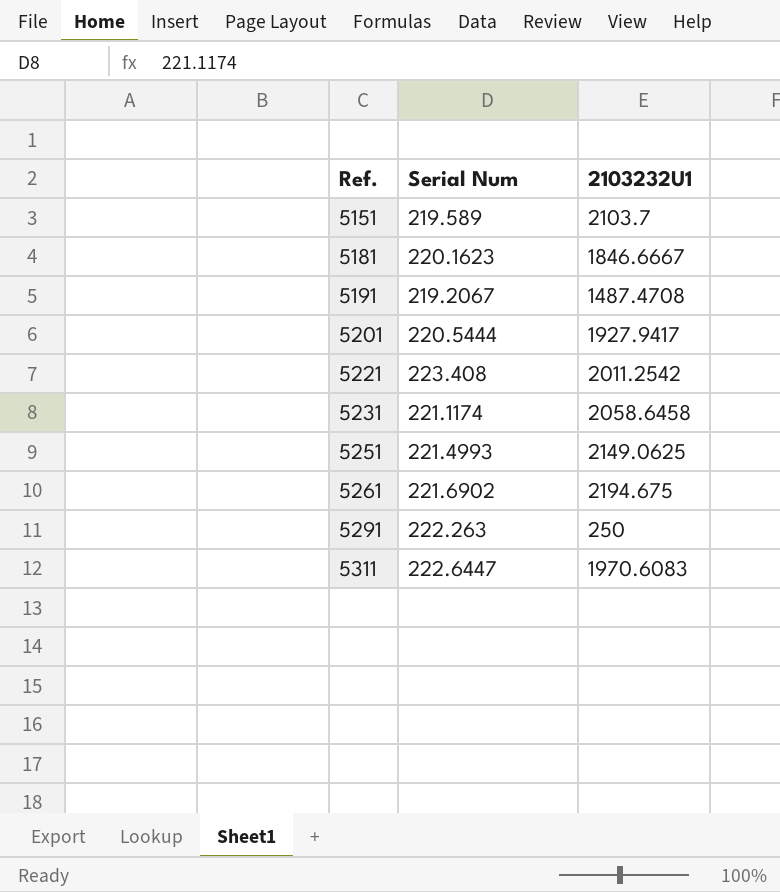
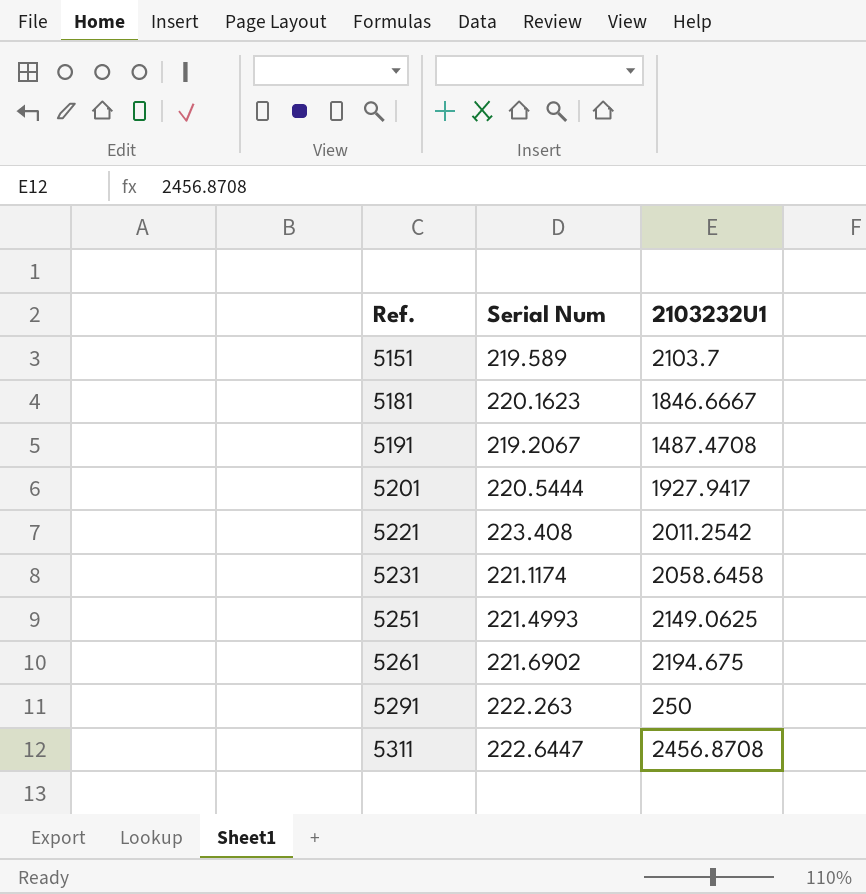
5311 | 2103232U1: 1970.6083 -> 2456.8708

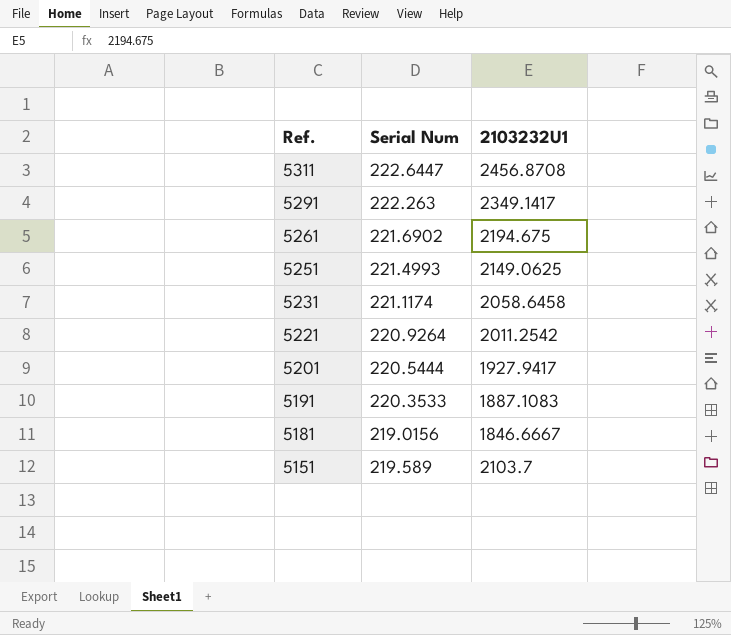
row order: Ref. ascending -> Ref. descending
5291 | 2103232U1: 250 -> 2349.1417
5221 | Serial Num: 223.408 -> 220.9264
5191 | Serial Num: 219.2067 -> 220.3533
5191 | 2103232U1: 1487.4708 -> 1887.1083
5181 | Serial Num: 220.1623 -> 219.0156

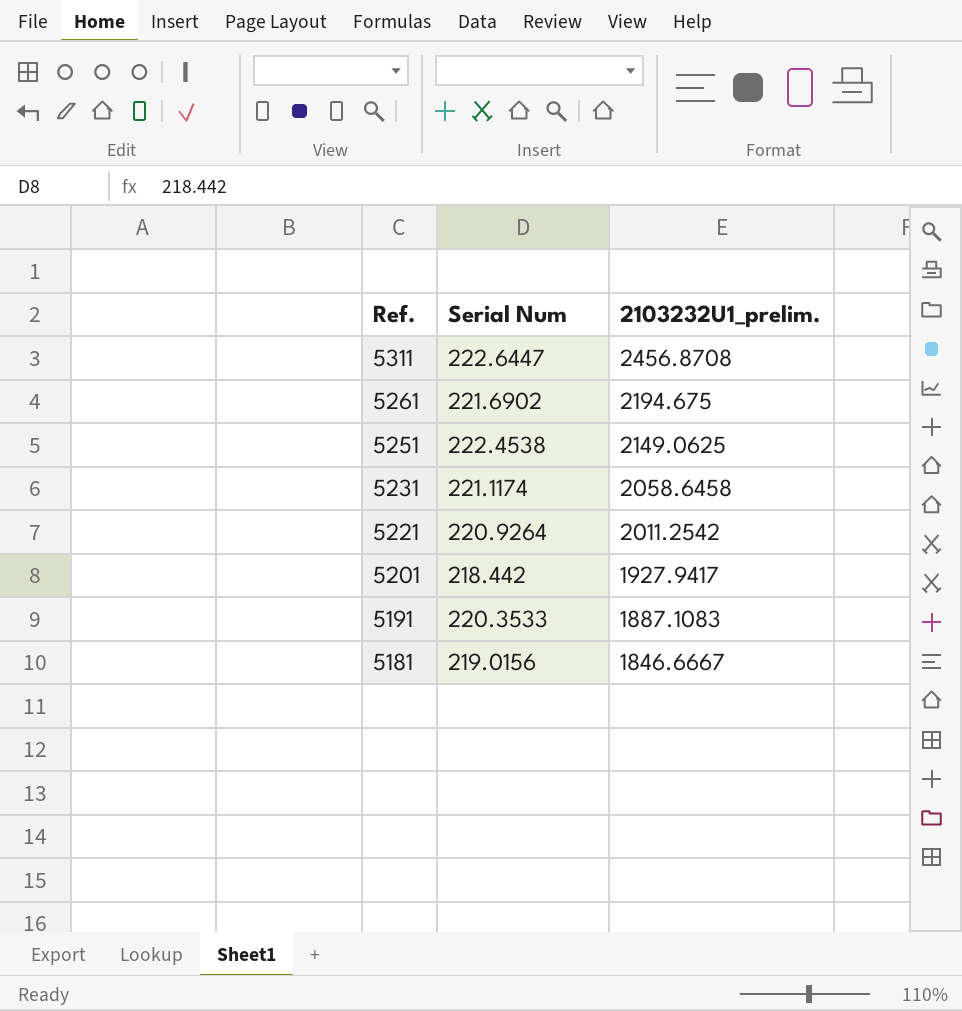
column name: 2103232U1 -> 2103232U1_prelim.
row 5291: 222.263 | 2349.1417 -> none
row 5151: 219.589 | 2103.7 -> none
5251 | Serial Num: 221.4993 -> 222.4538
5201 | Serial Num: 220.5444 -> 218.442

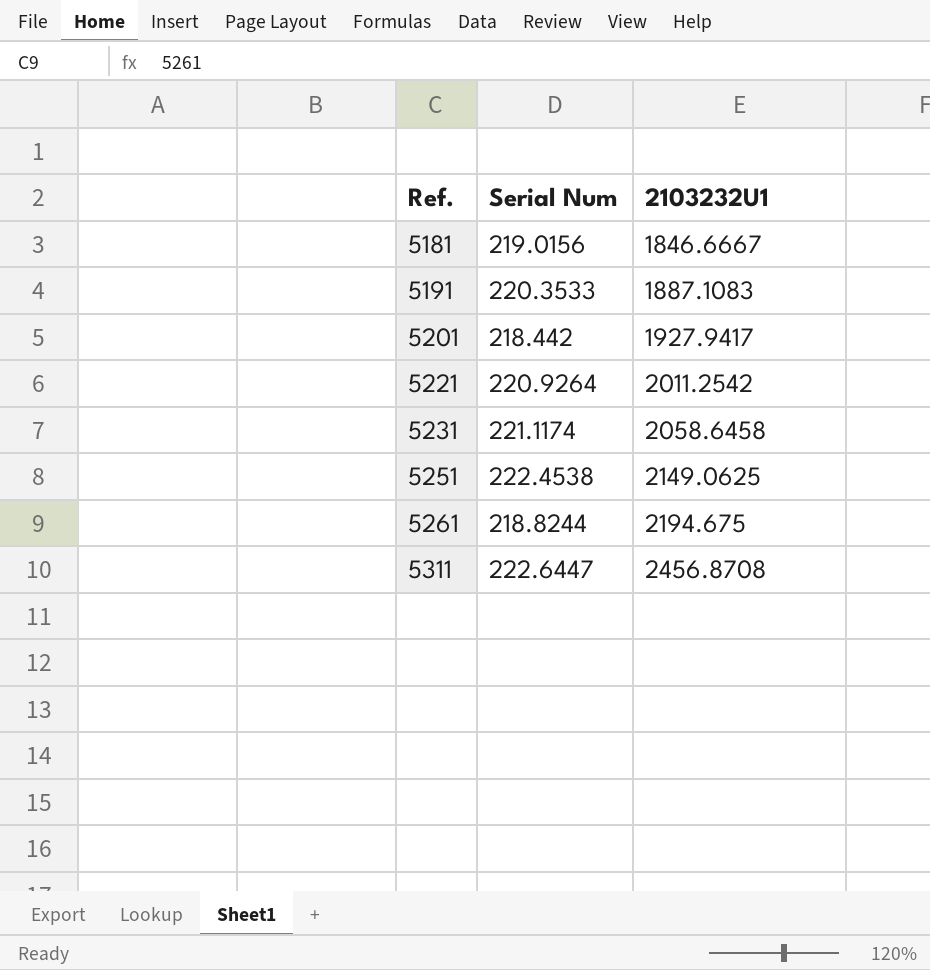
row order: Ref. descending -> Ref. ascending
column name: 2103232U1_prelim. -> 2103232U1
5261 | Serial Num: 221.6902 -> 218.8244

